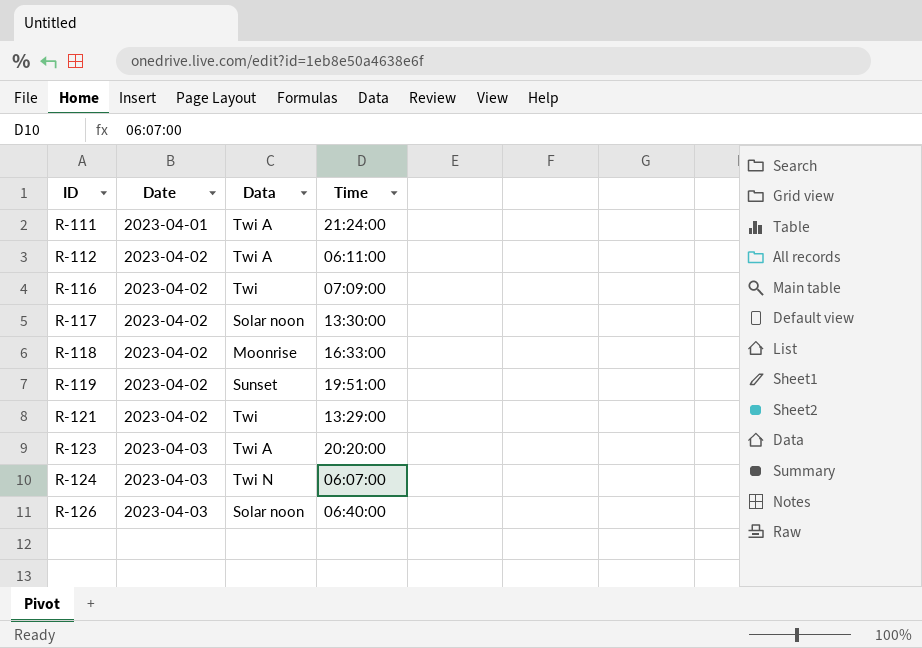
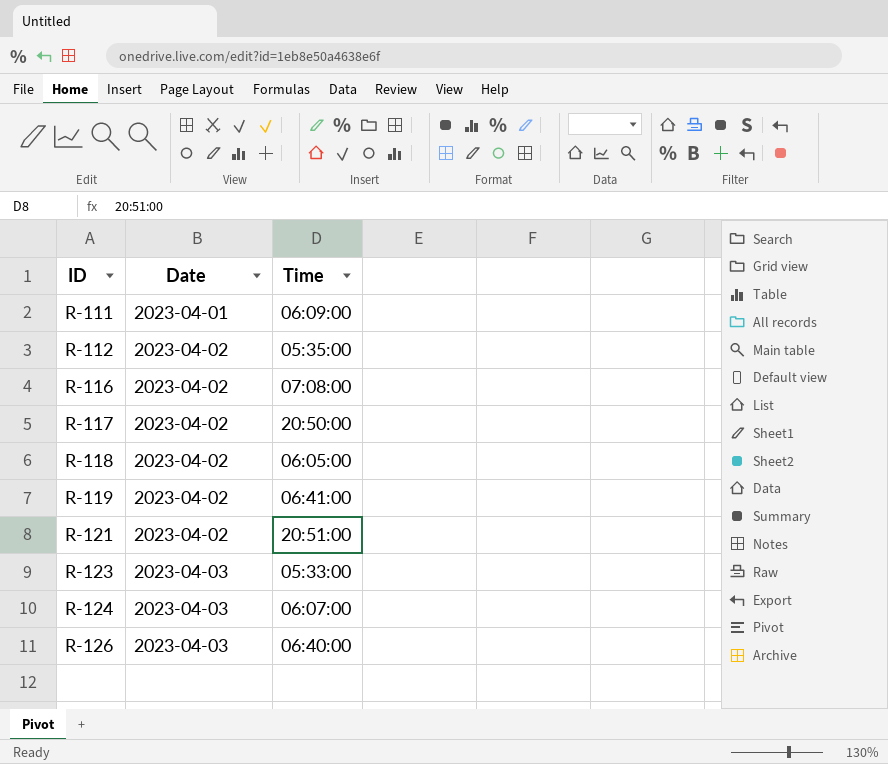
column Data | position: 3 -> none
R-111 | Time: 21:24:00 -> 06:09:00
R-112 | Time: 06:11:00 -> 05:35:00
R-116 | Time: 07:09:00 -> 07:08:00
R-117 | Time: 13:30:00 -> 20:50:00
R-118 | Time: 16:33:00 -> 06:05:00
R-119 | Time: 19:51:00 -> 06:41:00
R-121 | Time: 13:29:00 -> 20:51:00
R-123 | Time: 20:20:00 -> 05:33:00

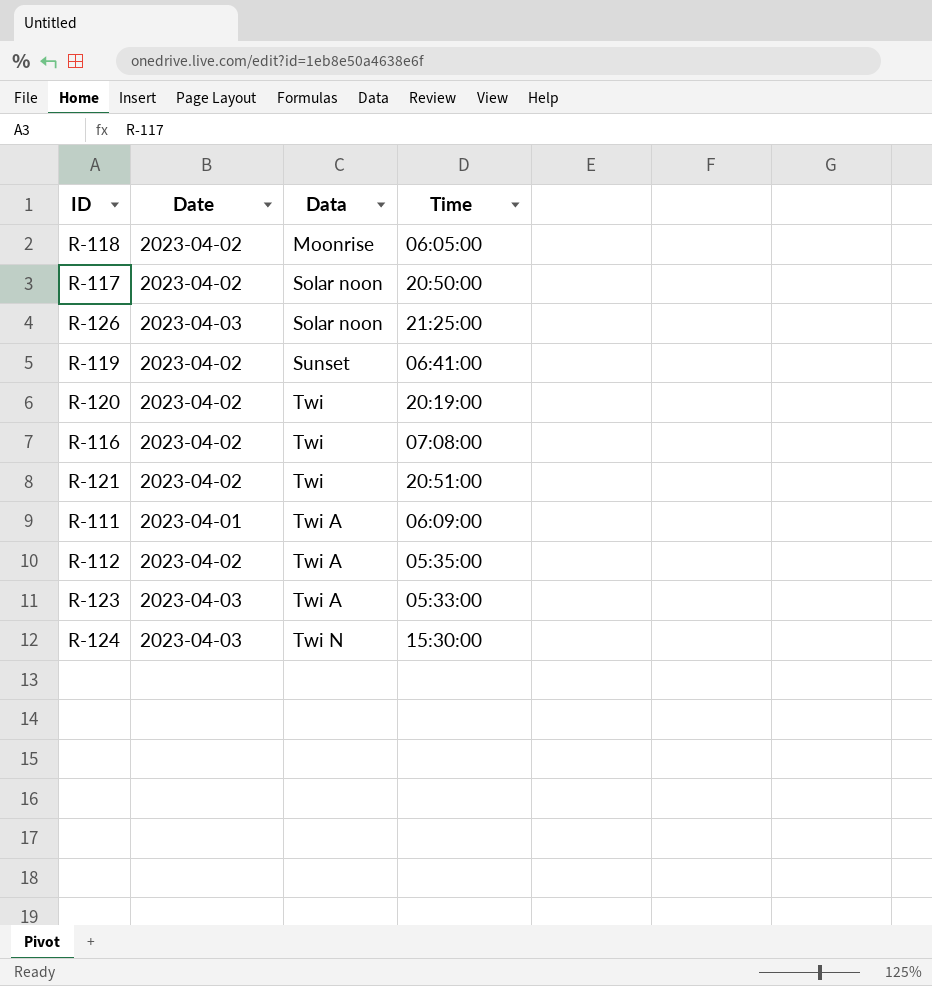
row order: ID ascending -> Data ascending
column Data | position: none -> 3
R-126 | Time: 06:40:00 -> 21:25:00
row R-120: none -> 2023-04-02 | Twi | 20:19:00
R-124 | Time: 06:07:00 -> 15:30:00

